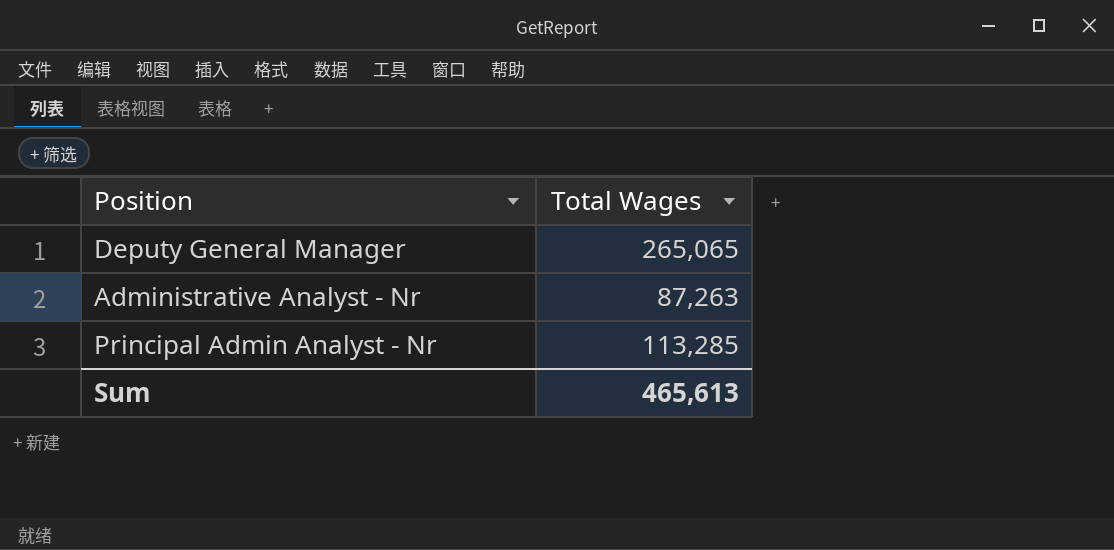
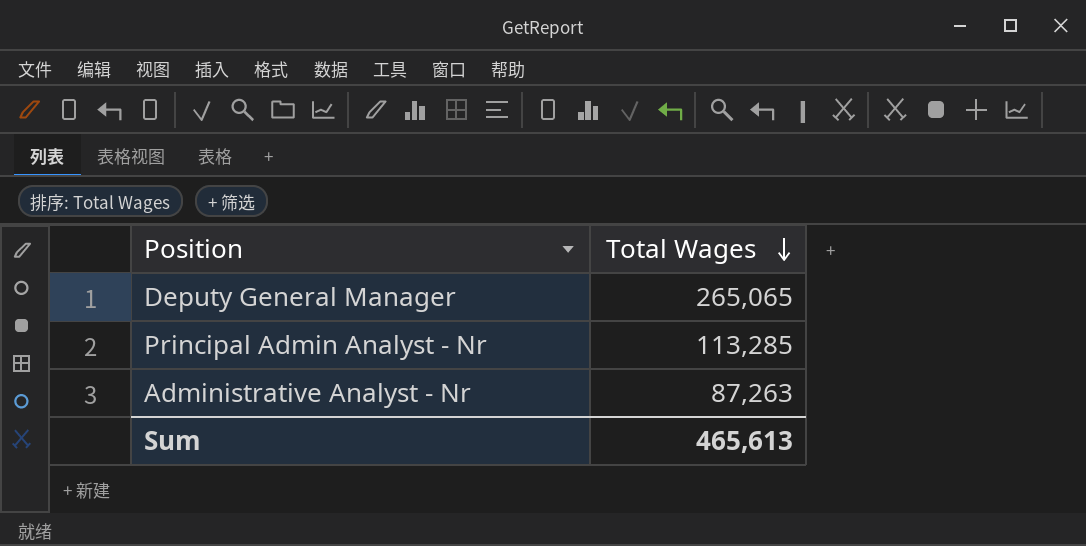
row order: none -> Total Wages descending

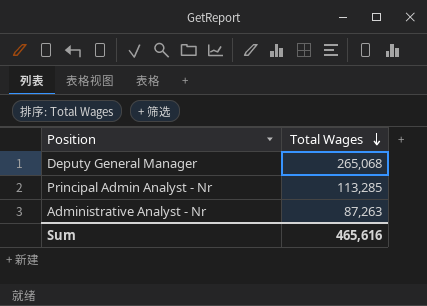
Deputy General Manager | Total Wages: 265,065 -> 265,068
Sum | Total Wages: 465,613 -> 465,616

